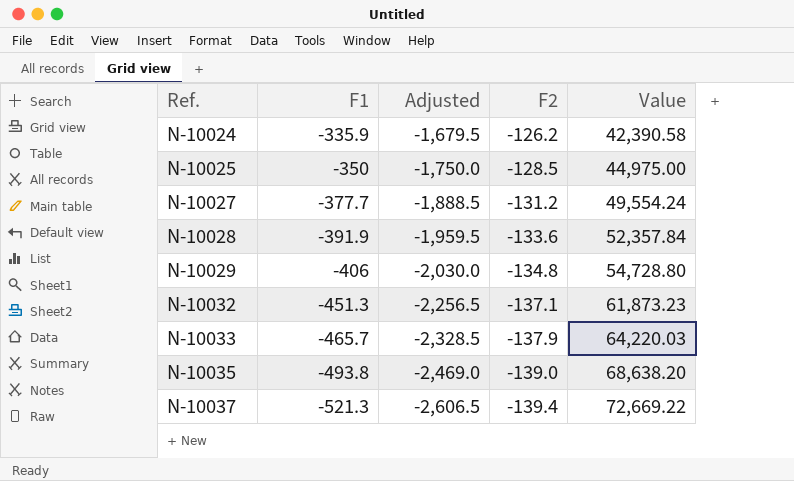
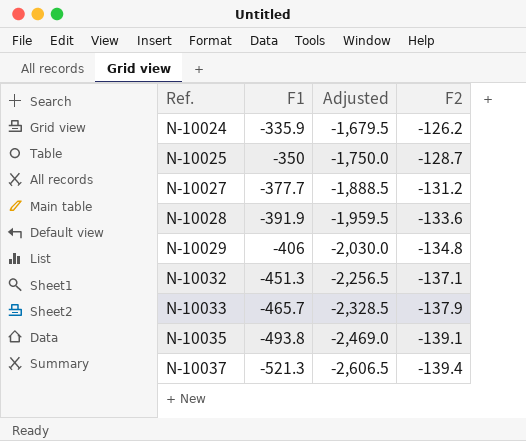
column Value | formula: [F1] * [F2] -> none
N-10025 | F2: -128.5 -> -128.7
N-10035 | F2: -139.0 -> -139.1

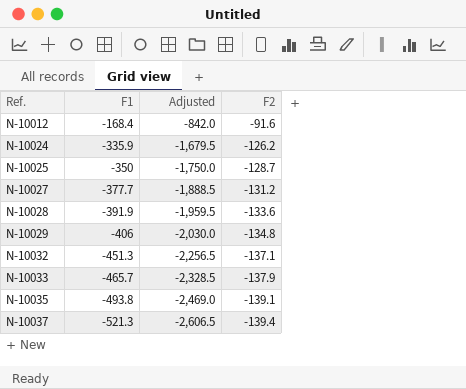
row N-10012: none -> -168.4 | -842.0 | -91.6

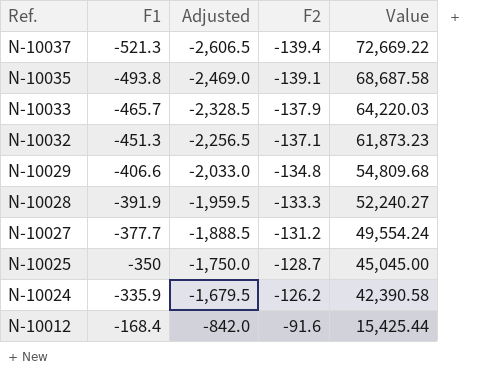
row order: Ref. ascending -> Ref. descending
column Value | formula: none -> [F1] * [F2]
N-10029 | F1: -406 -> -406.6
N-10029 | Adjusted: -2,030.0 -> -2,033.0
N-10028 | F2: -133.6 -> -133.3

